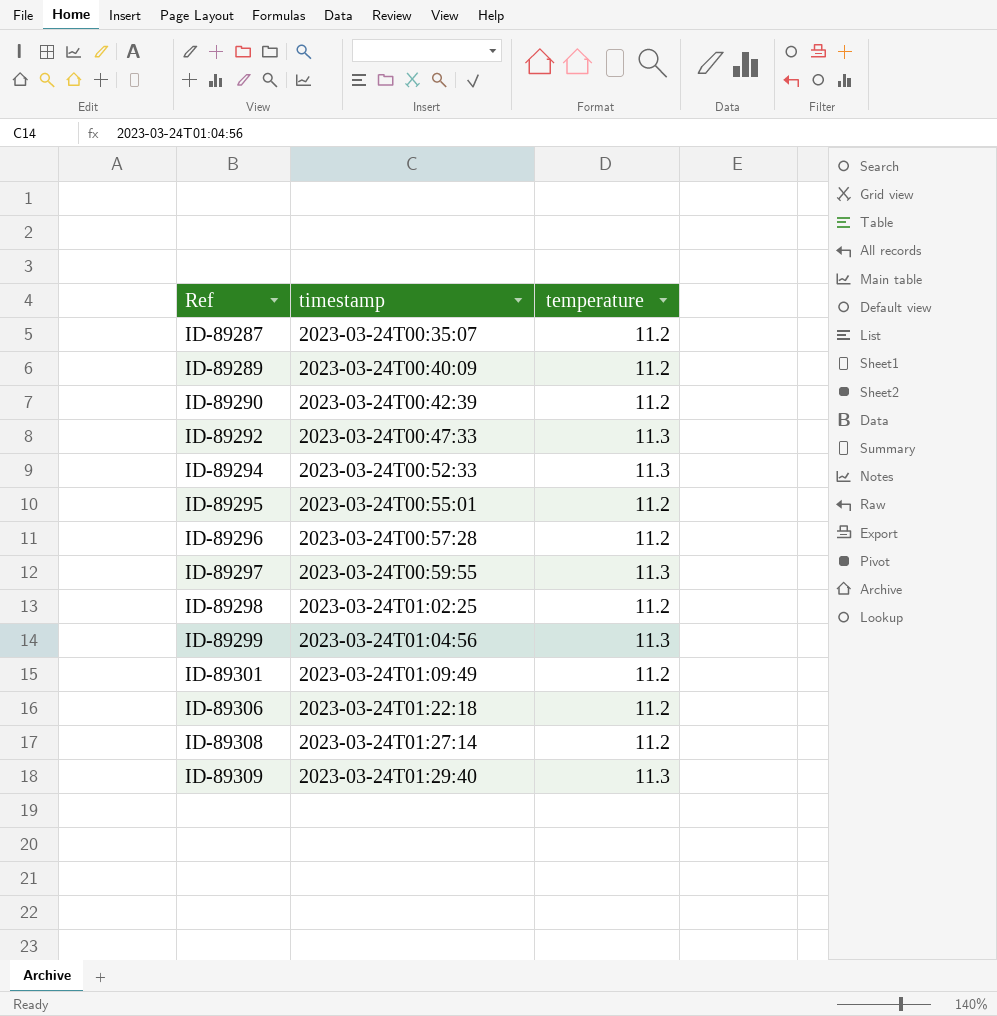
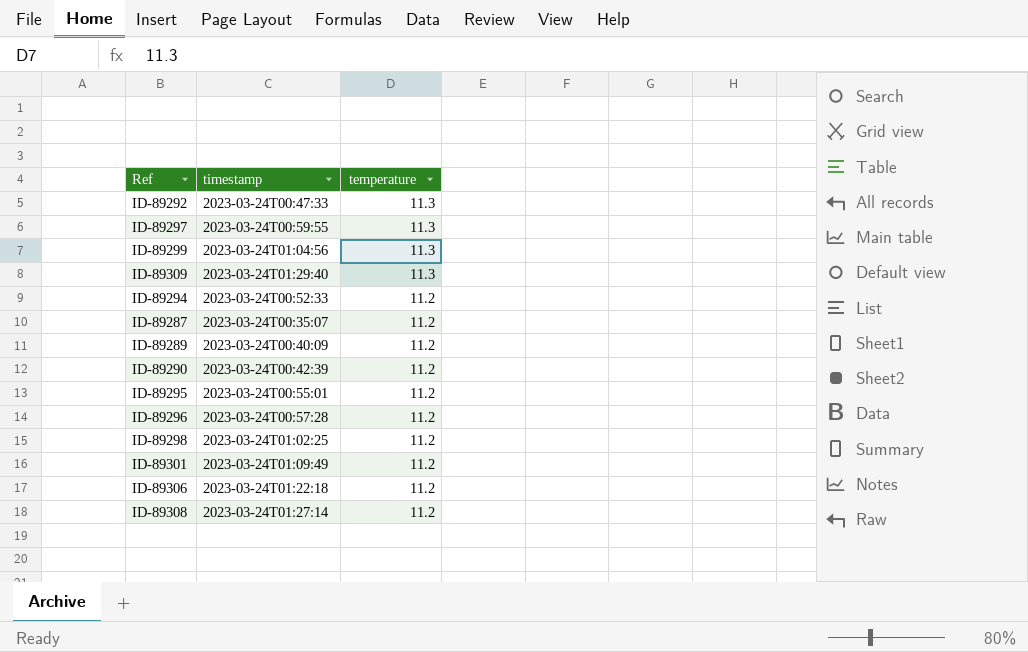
row order: Ref ascending -> temperature descending
ID-89294 | temperature: 11.3 -> 11.2

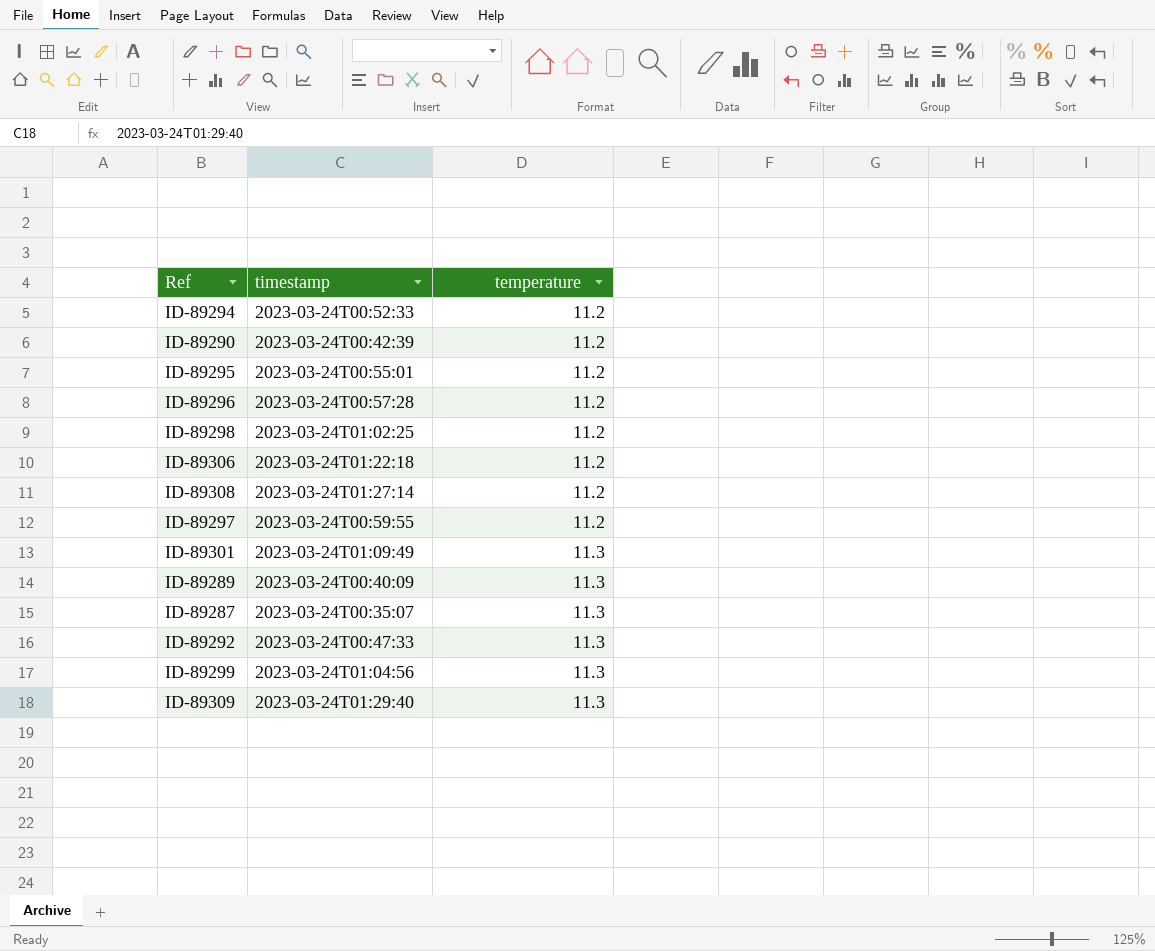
row order: temperature descending -> temperature ascending
ID-89297 | temperature: 11.3 -> 11.2
ID-89301 | temperature: 11.2 -> 11.3
ID-89289 | temperature: 11.2 -> 11.3
ID-89287 | temperature: 11.2 -> 11.3

